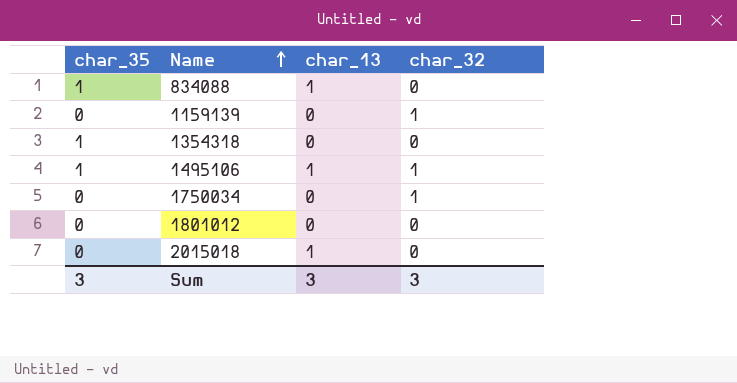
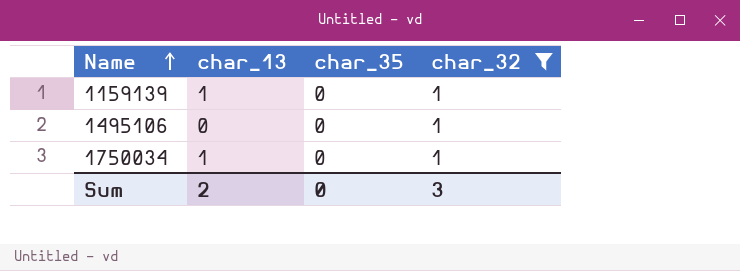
filter: none -> char_32 = 1
column char_35 | position: 1 -> 3
1159139 | char_13: 0 -> 1
1495106 | char_13: 1 -> 0
1495106 | char_35: 1 -> 0
1750034 | char_13: 0 -> 1
Sum | char_13: 3 -> 2
Sum | char_35: 3 -> 0

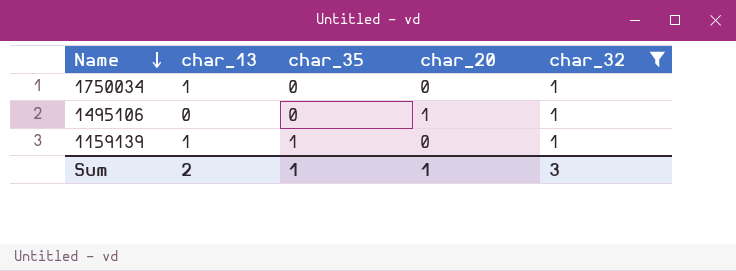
row order: Name ascending -> Name descending
column char_20 | position: none -> 4
1159139 | char_35: 0 -> 1
Sum | char_35: 0 -> 1

